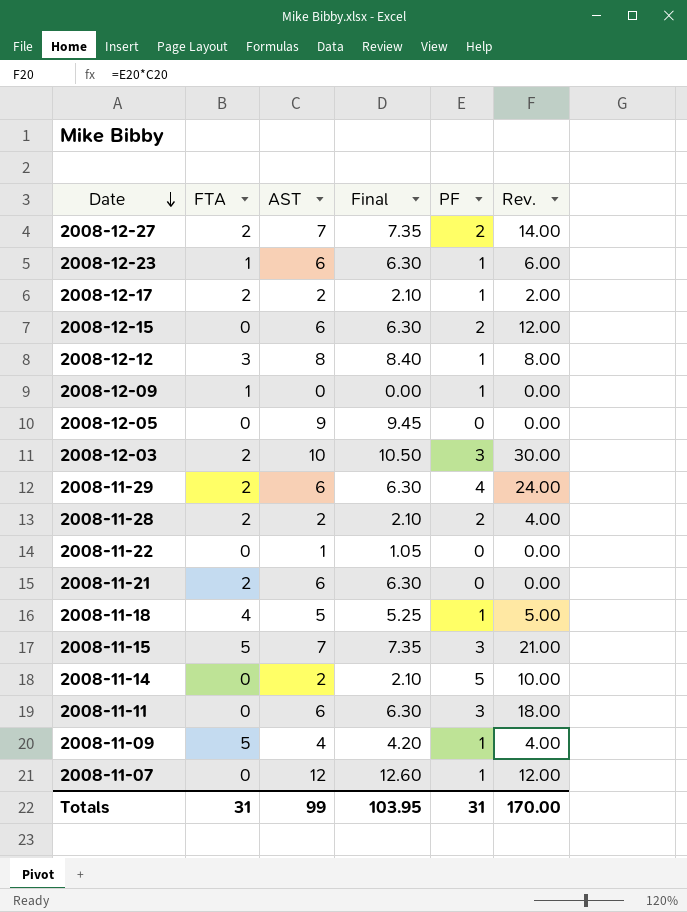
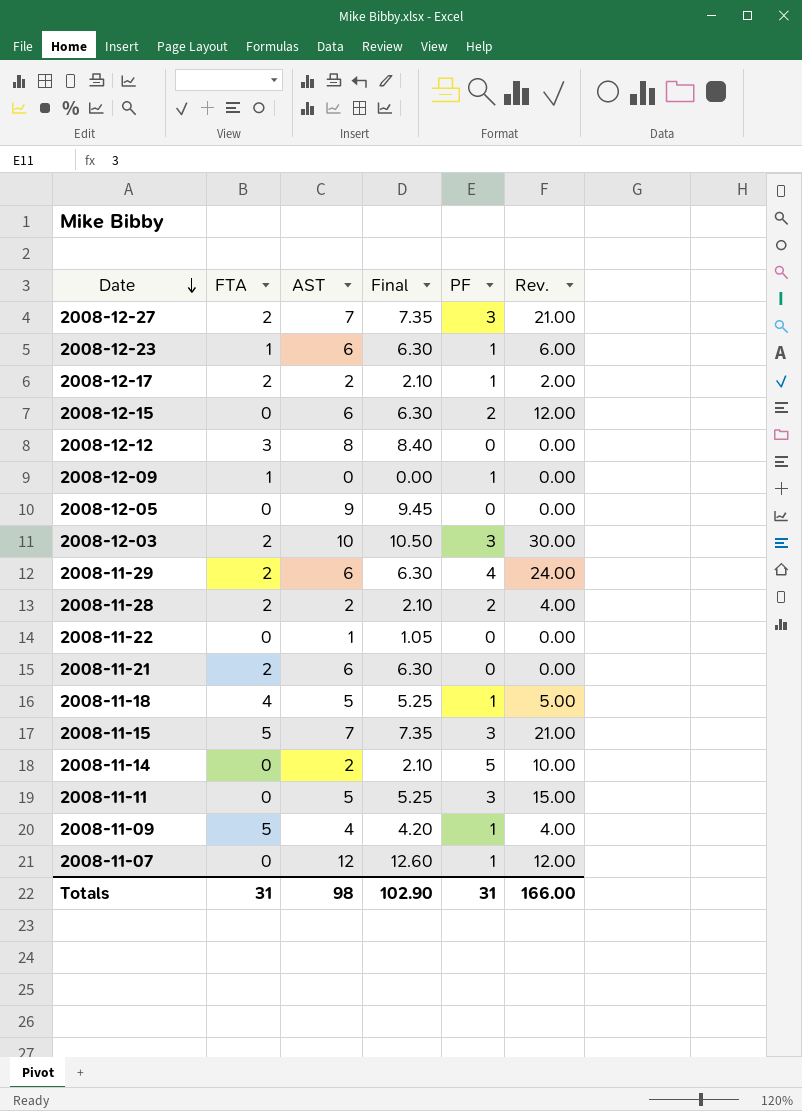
2008-12-27 | PF: 2 -> 3
2008-12-27 | Rev.: 14.00 -> 21.00
2008-12-12 | PF: 1 -> 0
2008-12-12 | Rev.: 8.00 -> 0.00
2008-11-11 | AST: 6 -> 5
2008-11-11 | Final: 6.30 -> 5.25
2008-11-11 | Rev.: 18.00 -> 15.00
Totals | AST: 99 -> 98
Totals | Final: 103.95 -> 102.90
Totals | Rev.: 170.00 -> 166.00

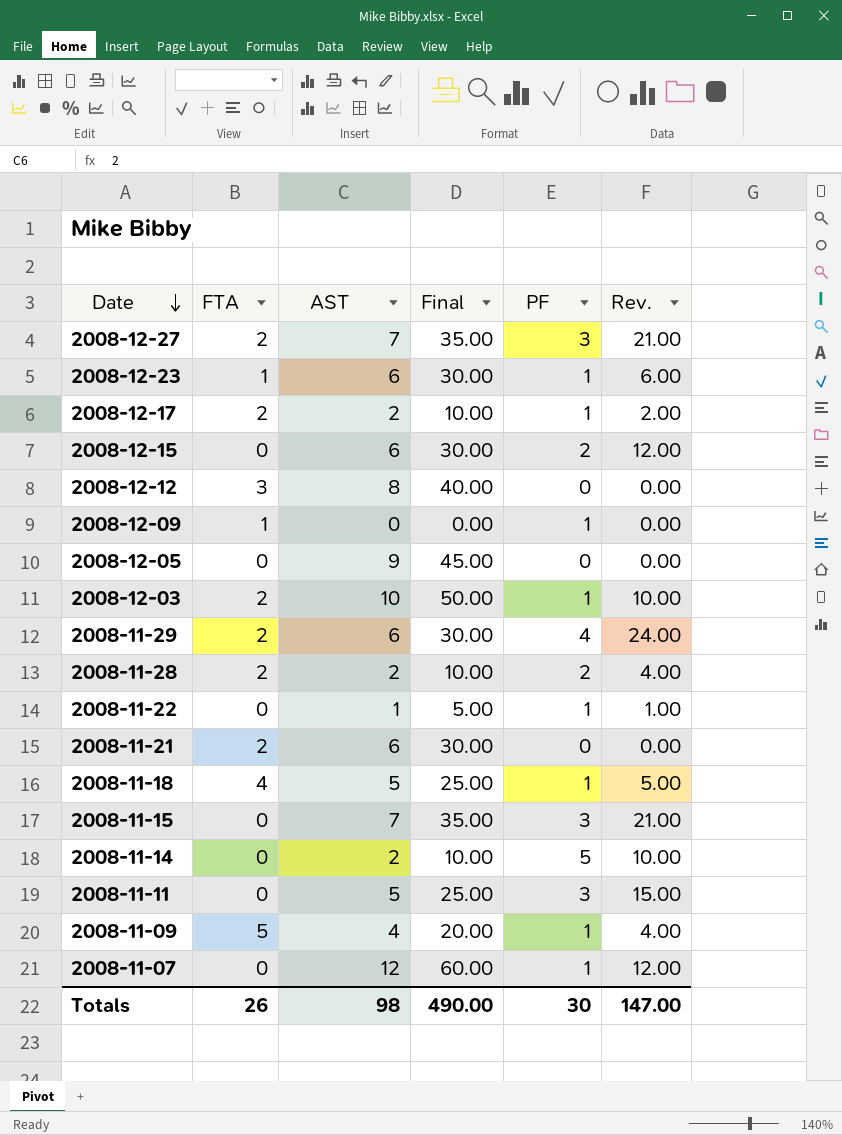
column Final | formula: [AST] * 1.05 -> [AST] * 5
2008-12-03 | PF: 3 -> 1
2008-12-03 | Rev.: 30.00 -> 10.00
2008-11-22 | PF: 0 -> 1
2008-11-22 | Rev.: 0.00 -> 1.00
2008-11-15 | FTA: 5 -> 0
Totals | FTA: 31 -> 26
Totals | Final: 102.90 -> 490.00
Totals | PF: 31 -> 30
Totals | Rev.: 166.00 -> 147.00

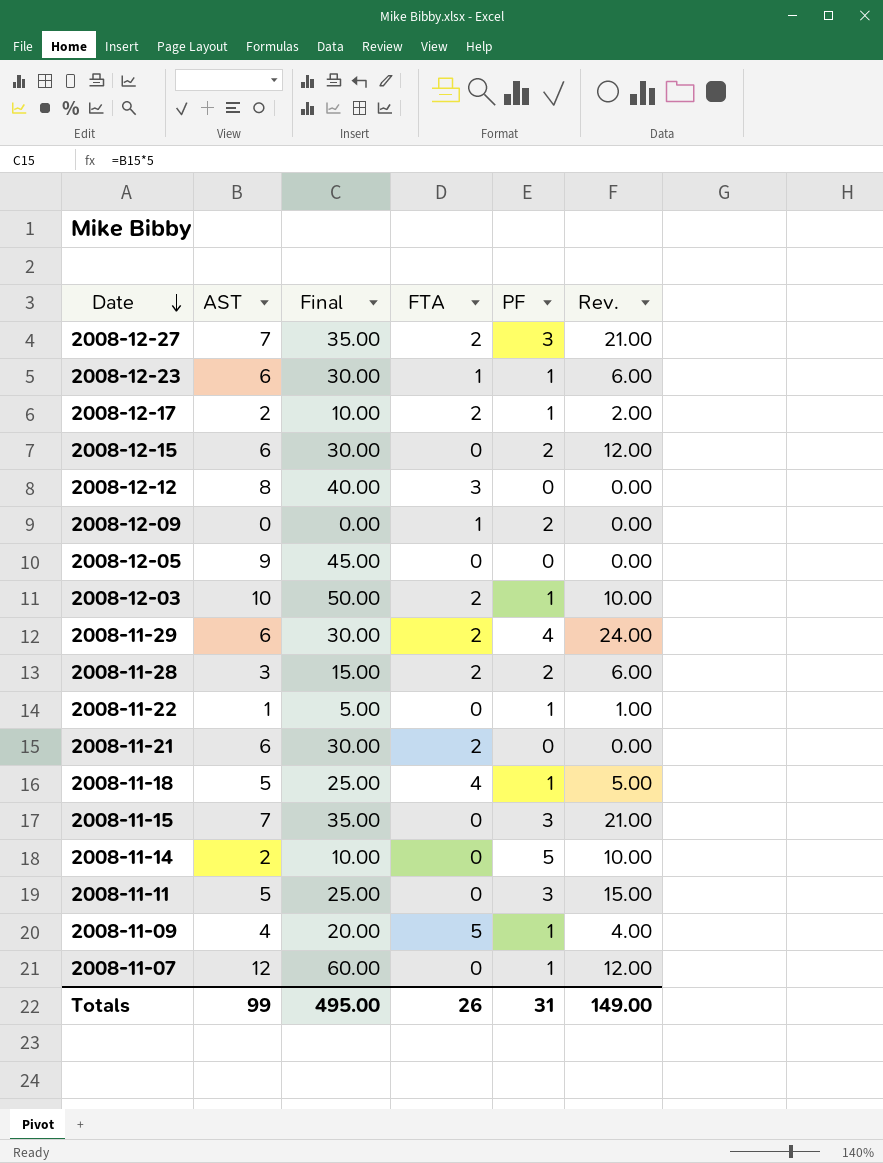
column FTA | position: 2 -> 4
2008-12-09 | PF: 1 -> 2
2008-11-28 | AST: 2 -> 3
2008-11-28 | Final: 10.00 -> 15.00
2008-11-28 | Rev.: 4.00 -> 6.00
Totals | AST: 98 -> 99
Totals | Final: 490.00 -> 495.00
Totals | PF: 30 -> 31
Totals | Rev.: 147.00 -> 149.00

